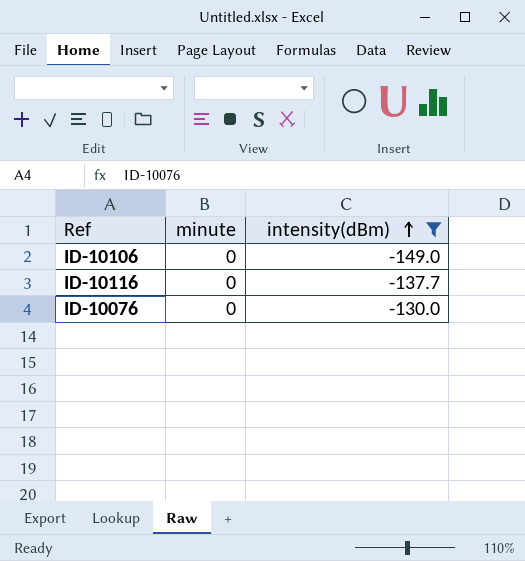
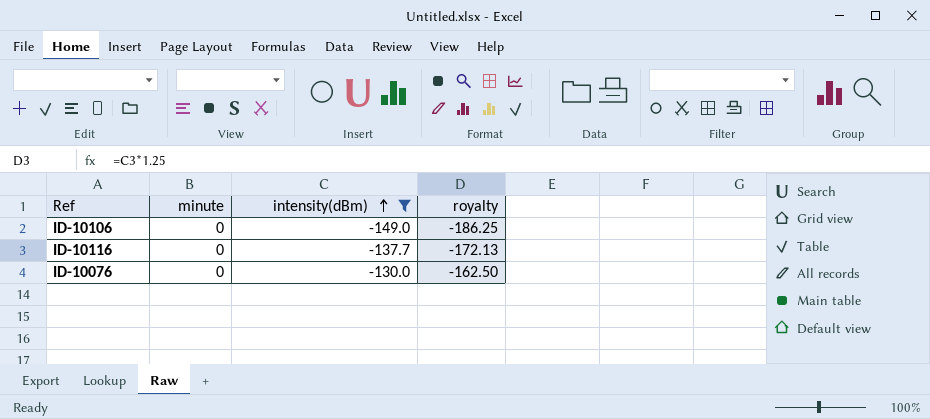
column royalty | formula: none -> [intensity(dBm)] * 1.25

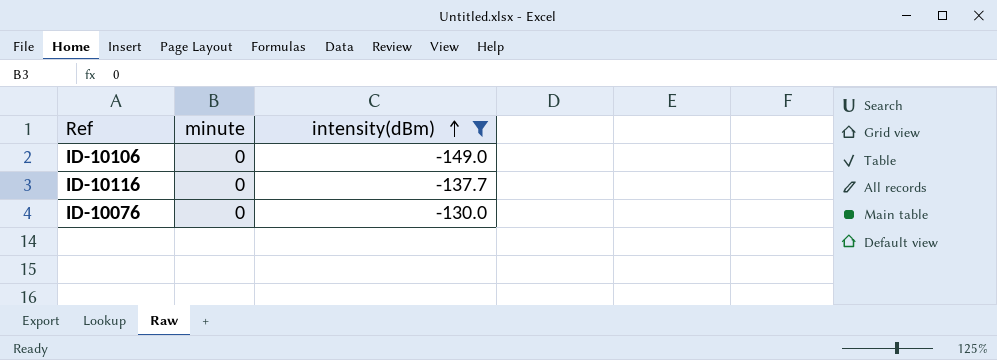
column royalty | formula: [intensity(dBm)] * 1.25 -> none

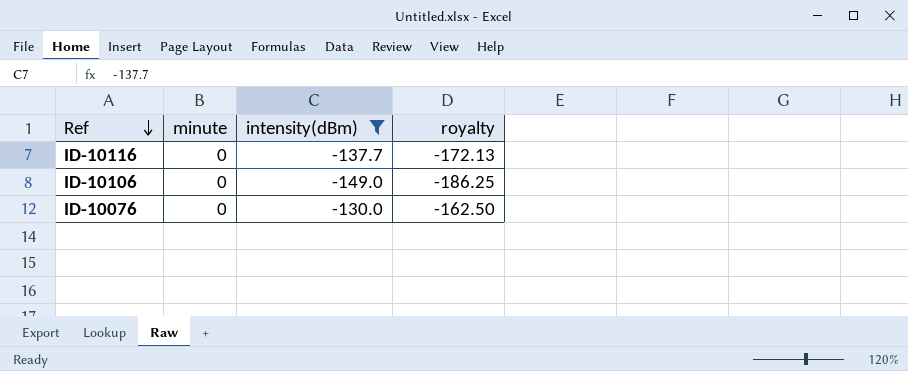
row order: intensity(dBm) ascending -> Ref descending
column royalty | formula: none -> [intensity(dBm)] * 1.25

